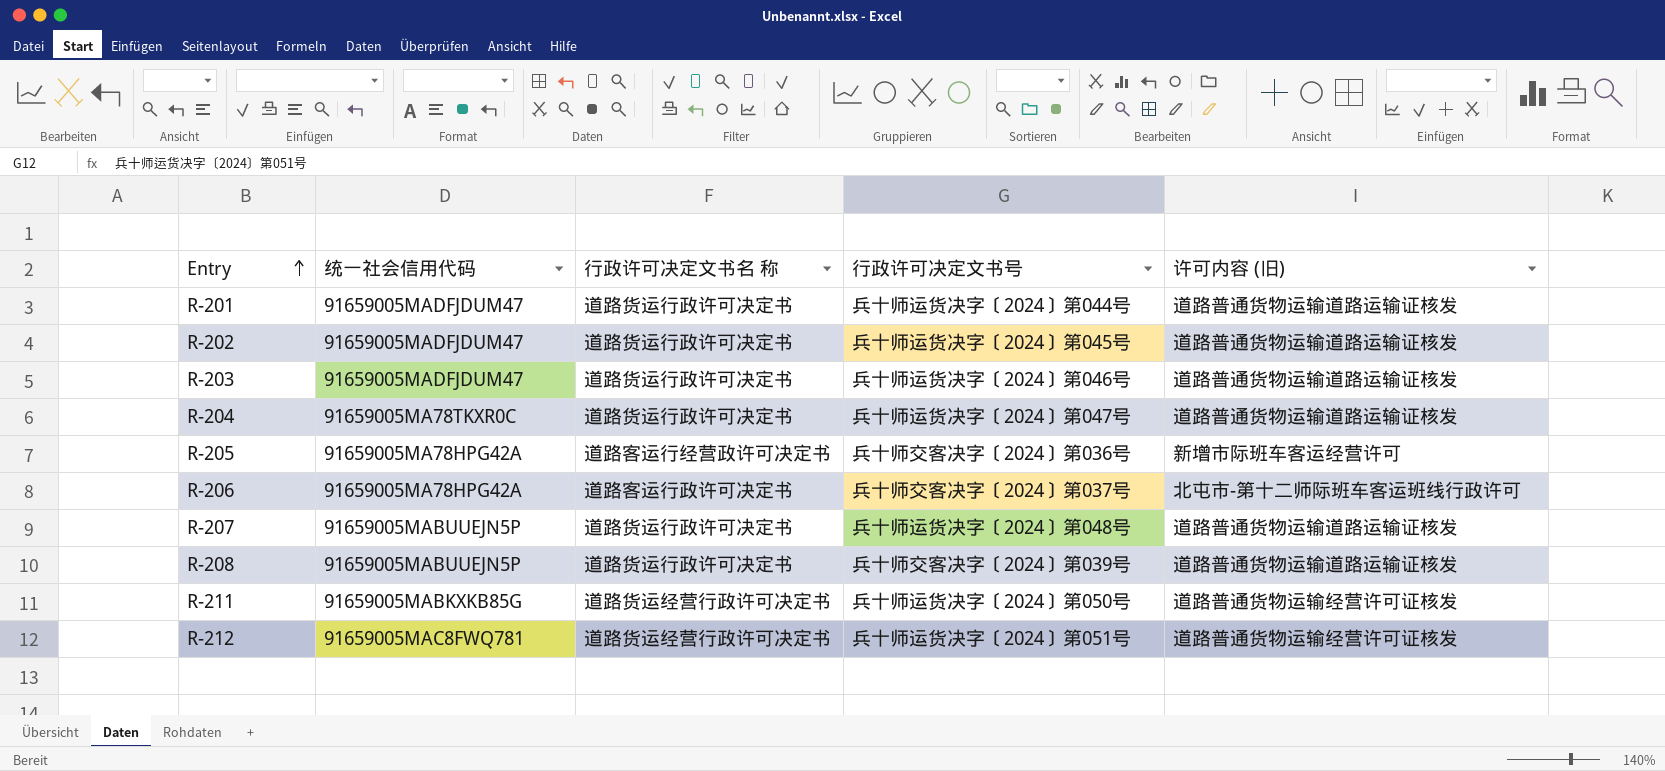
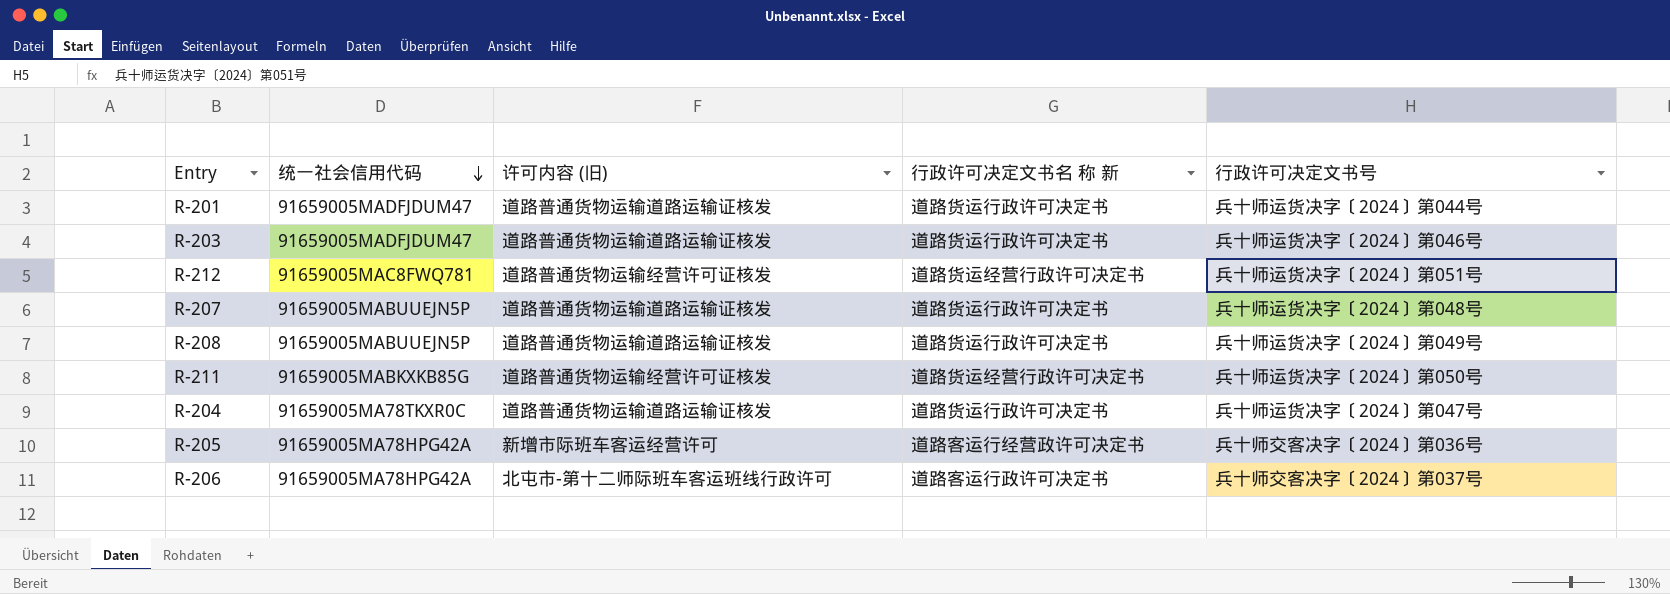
row order: Entry ascending -> 统一社会信用代码 descending
column 许可内容 (旧) | position: 5 -> 3
column name: 行政许可决定文书名 称 -> 行政许可决定文书名 称 新
row R-202: 91659005MADFJDUM47 | 道路货运行政许可决定书 | 兵十师运货决字〔2024〕第045号 | 道路普通货物运输道路运输证核发 -> none
R-208 | 行政许可决定文书号: 兵十师交客决字〔2024〕第039号 -> 兵十师运货决字〔2024〕第049号

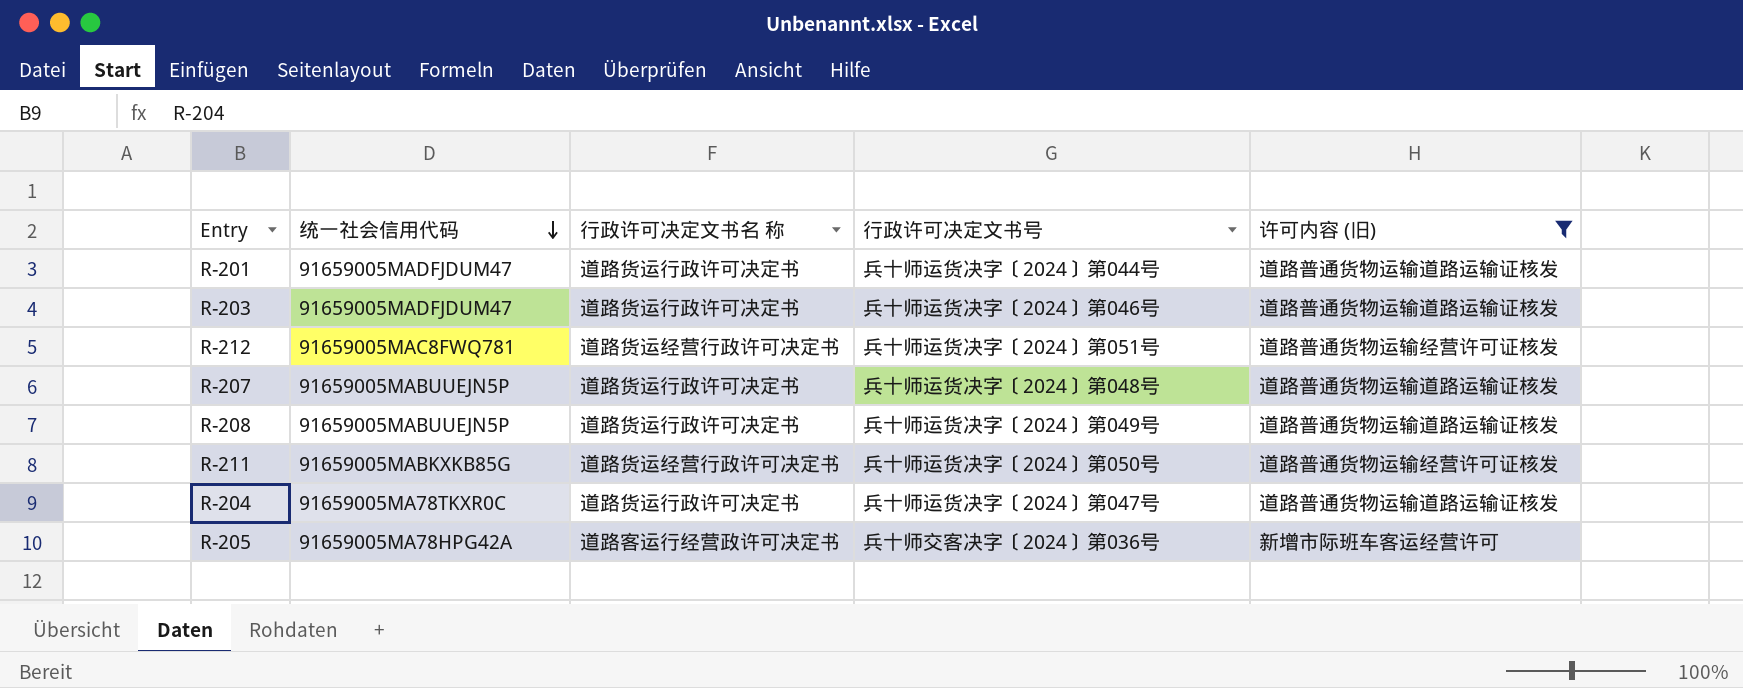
filter: none -> 许可内容 (旧) != 北屯市-第十二师际班车客运班线行政许可
column name: 行政许可决定文书名 称 新 -> 行政许可决定文书名 称
column 许可内容 (旧) | position: 3 -> 5

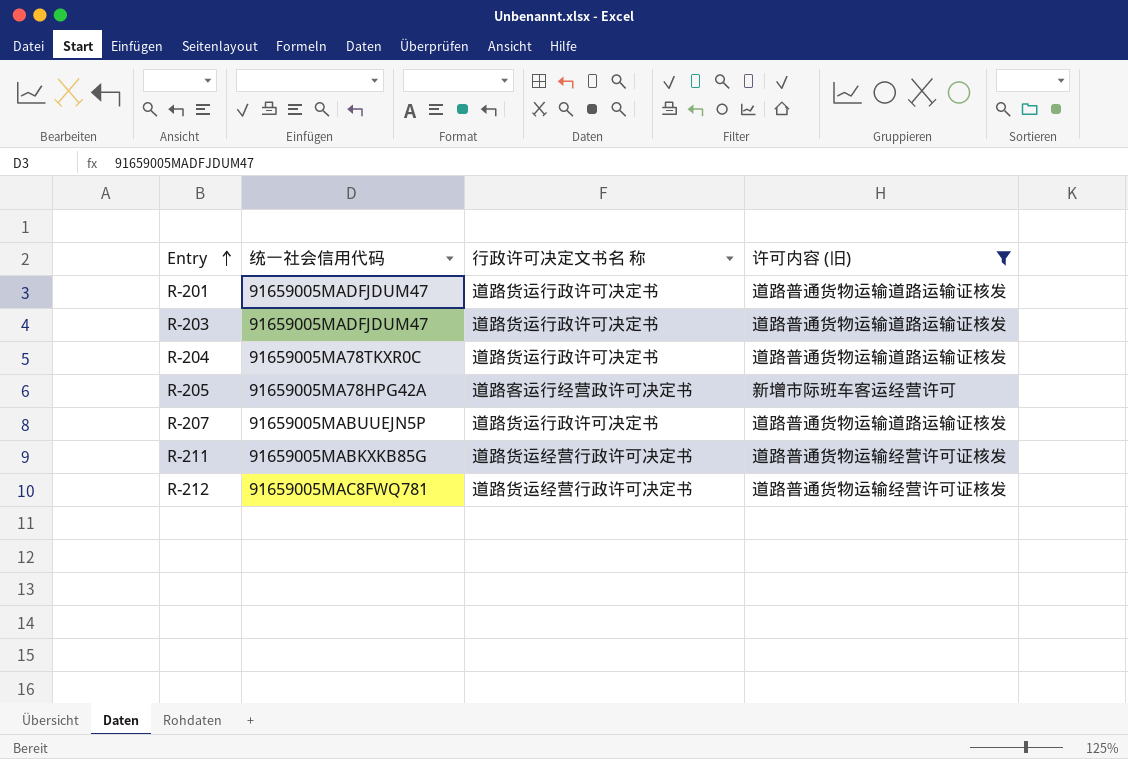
row order: 统一社会信用代码 descending -> Entry ascending
column 行政许可决定文书号 | position: 4 -> none
row R-208: 91659005MABUUEJN5P | 道路货运行政许可决定书 | 兵十师运货决字〔2024〕第049号 | 道路普通货物运输道路运输证核发 -> none

